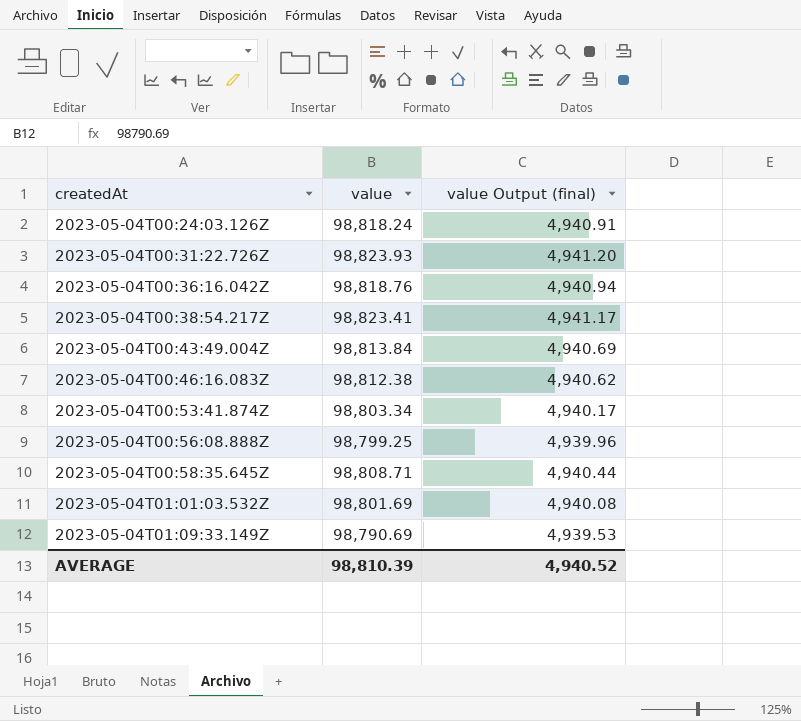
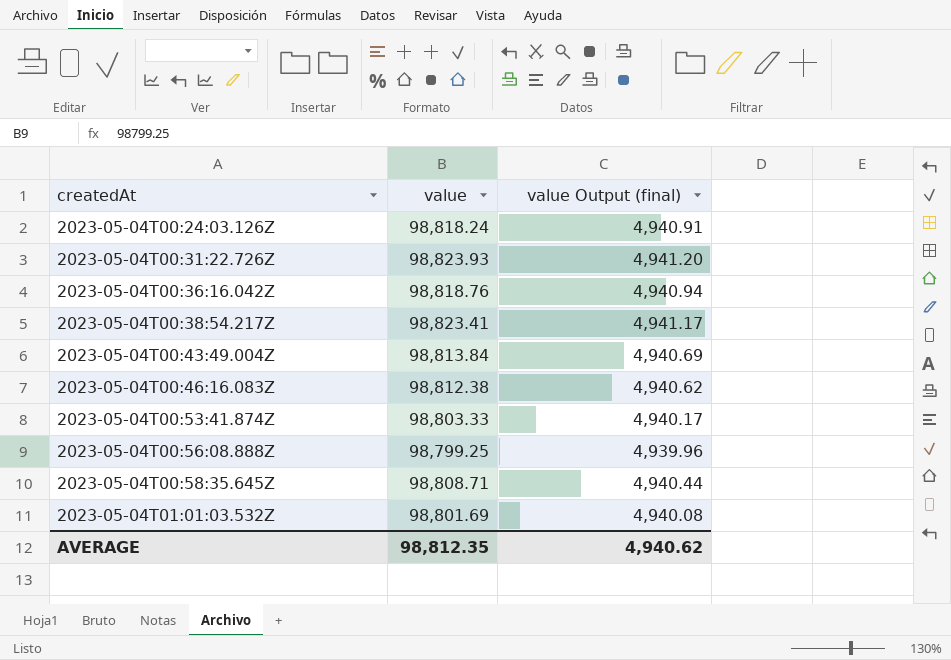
row 2023-05-04T01:09:33.149Z: 98,790.69 | 4,939.53 -> none
2023-05-04T00:53:41.874Z | value: 98,803.34 -> 98,803.33
AVERAGE | value: 98,810.39 -> 98,812.35
AVERAGE | value Output (final): 4,940.52 -> 4,940.62

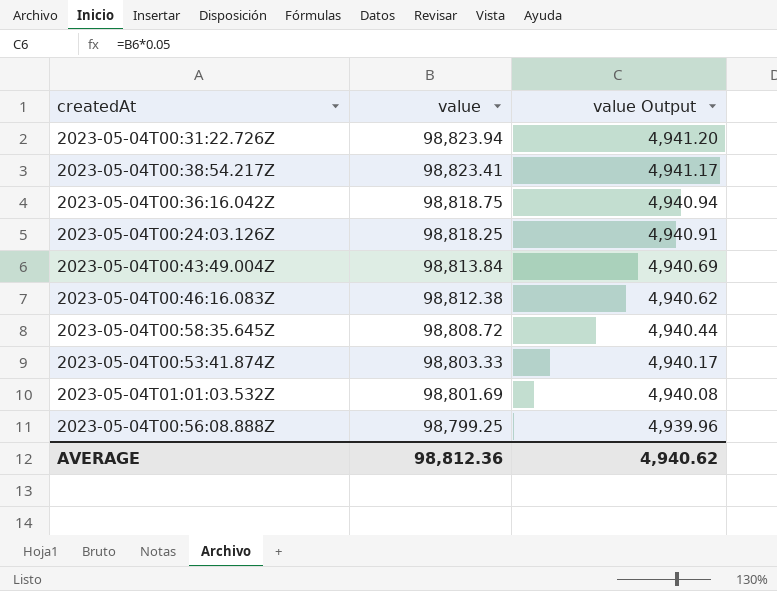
row order: createdAt ascending -> value descending
column name: value Output (final) -> value Output
2023-05-04T00:31:22.726Z | value: 98,823.93 -> 98,823.94
2023-05-04T00:36:16.042Z | value: 98,818.76 -> 98,818.75
2023-05-04T00:24:03.126Z | value: 98,818.24 -> 98,818.25
2023-05-04T00:58:35.645Z | value: 98,808.71 -> 98,808.72
AVERAGE | value: 98,812.35 -> 98,812.36

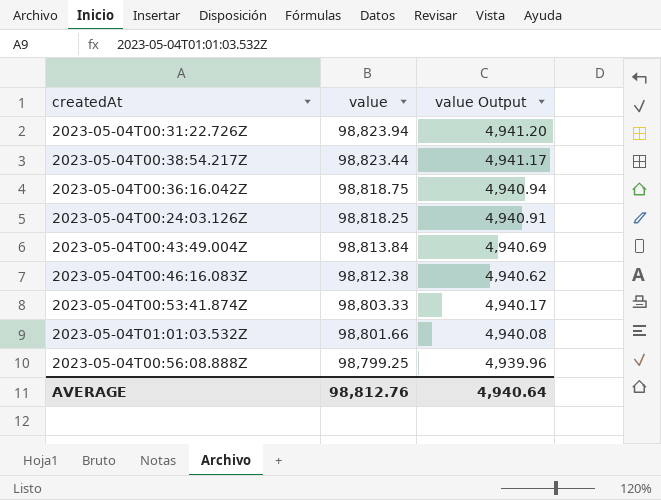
row 2023-05-04T00:58:35.645Z: 98,808.72 | 4,940.44 -> none
2023-05-04T00:38:54.217Z | value: 98,823.41 -> 98,823.44
2023-05-04T01:01:03.532Z | value: 98,801.69 -> 98,801.66
AVERAGE | value: 98,812.36 -> 98,812.76
AVERAGE | value Output: 4,940.62 -> 4,940.64

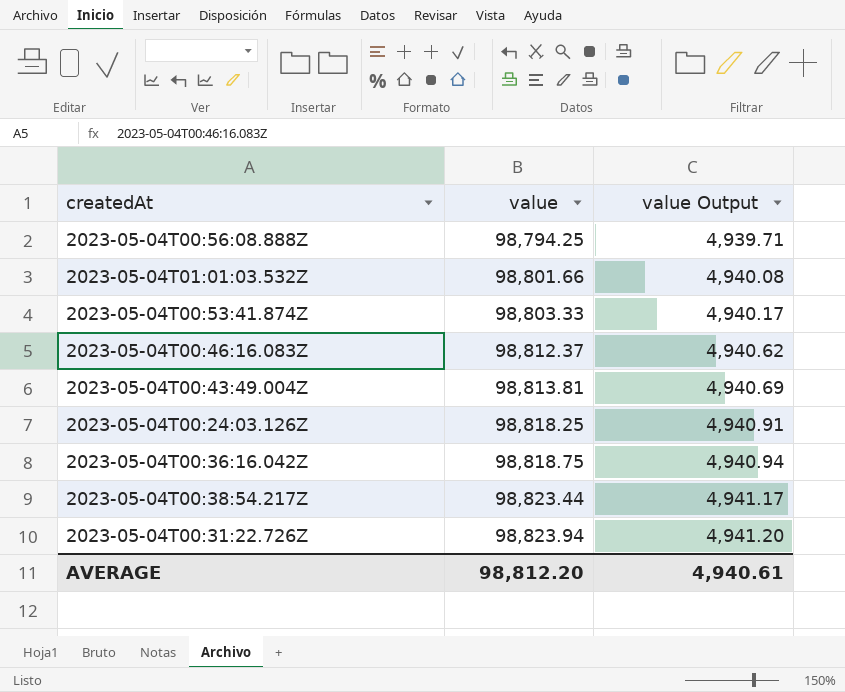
row order: value descending -> value ascending
2023-05-04T00:56:08.888Z | value: 98,799.25 -> 98,794.25
2023-05-04T00:56:08.888Z | value Output: 4,939.96 -> 4,939.71
2023-05-04T00:46:16.083Z | value: 98,812.38 -> 98,812.37
2023-05-04T00:43:49.004Z | value: 98,813.84 -> 98,813.81
AVERAGE | value: 98,812.76 -> 98,812.20
AVERAGE | value Output: 4,940.64 -> 4,940.61

